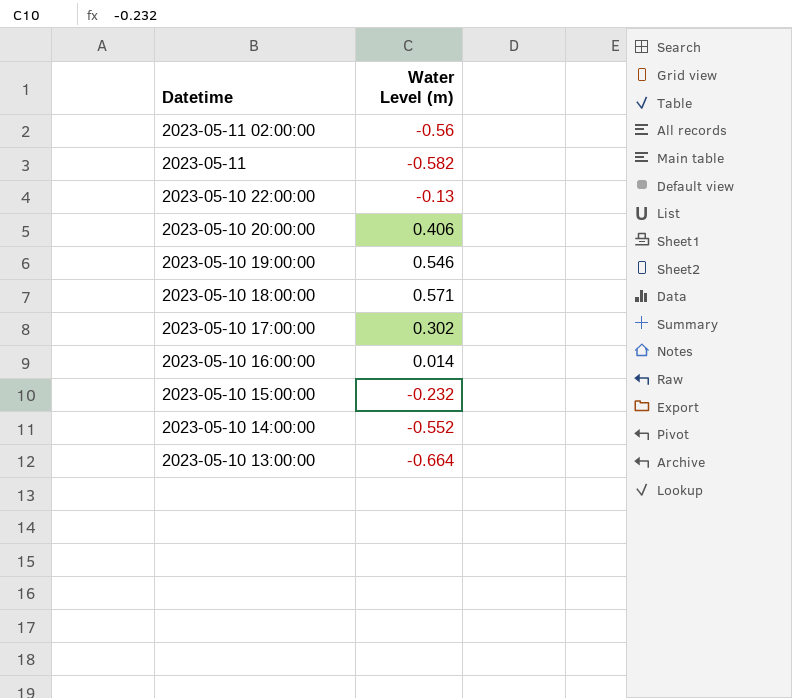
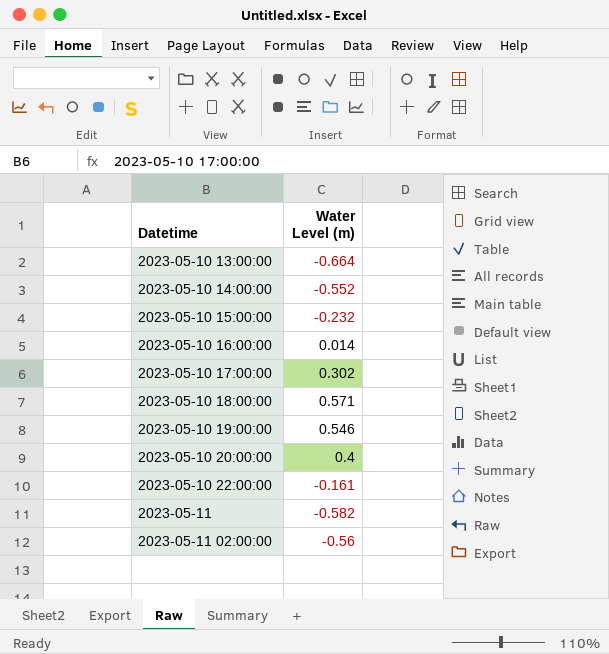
row order: Datetime descending -> Datetime ascending
2023-05-10 20:00:00 | Water Level (m): 0.406 -> 0.4
2023-05-10 22:00:00 | Water Level (m): -0.13 -> -0.161

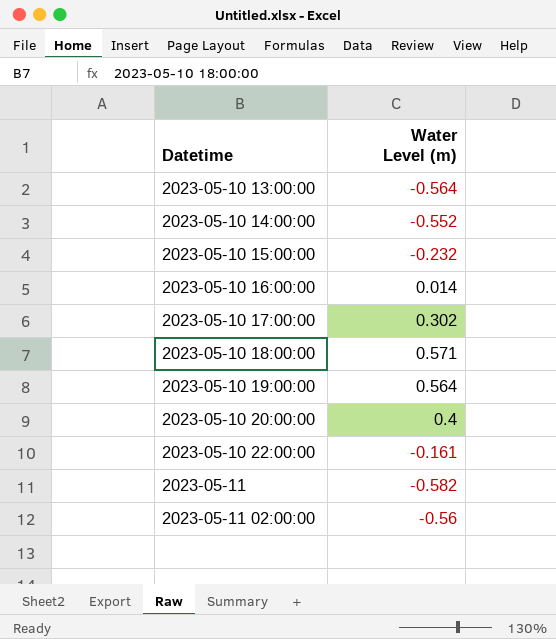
2023-05-10 13:00:00 | Water Level (m): -0.664 -> -0.564
2023-05-10 19:00:00 | Water Level (m): 0.546 -> 0.564

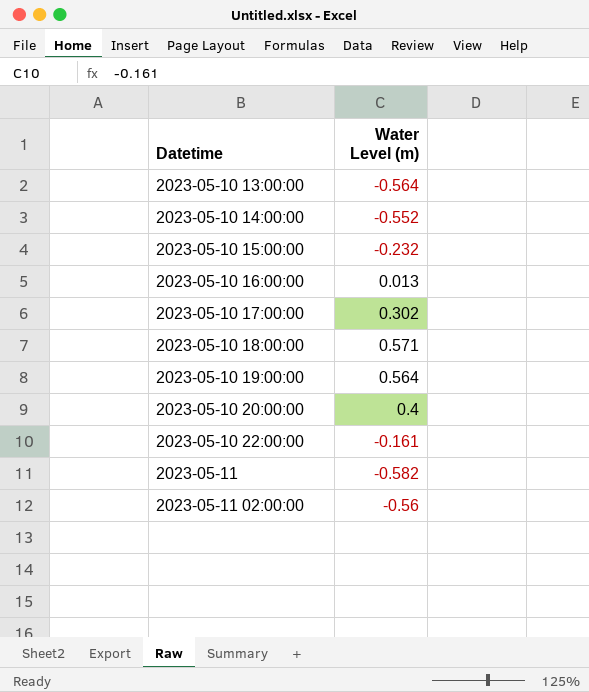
2023-05-10 16:00:00 | Water Level (m): 0.014 -> 0.013

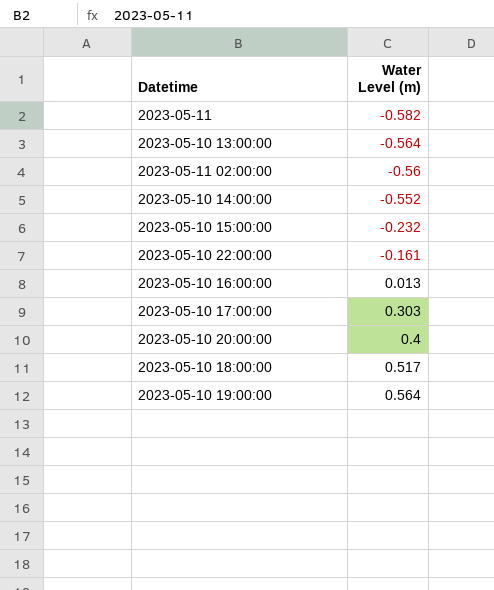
row order: Datetime ascending -> Water Level (m) ascending
2023-05-10 17:00:00 | Water Level (m): 0.302 -> 0.303
2023-05-10 18:00:00 | Water Level (m): 0.571 -> 0.517

